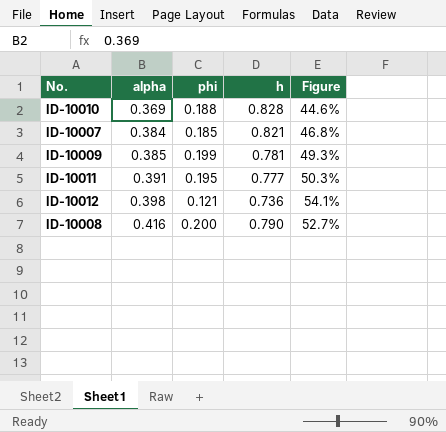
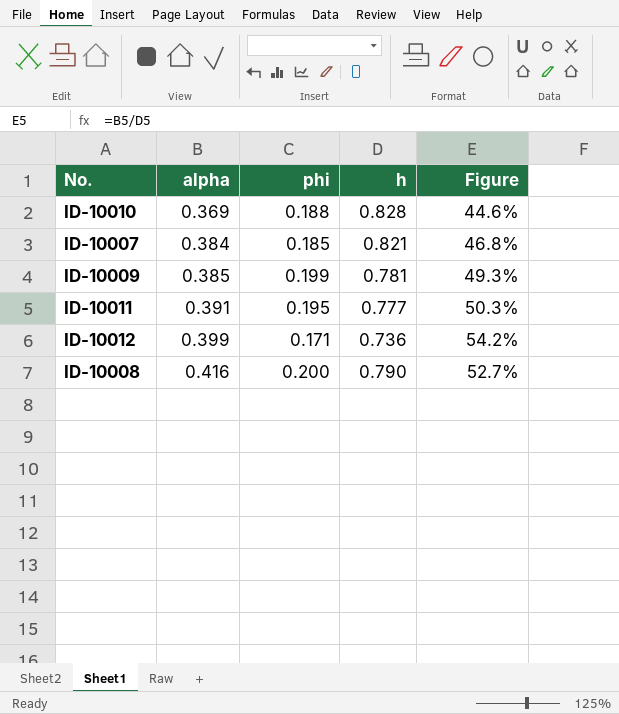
ID-10012 | alpha: 0.398 -> 0.399
ID-10012 | phi: 0.121 -> 0.171
ID-10012 | Figure: 54.1% -> 54.2%

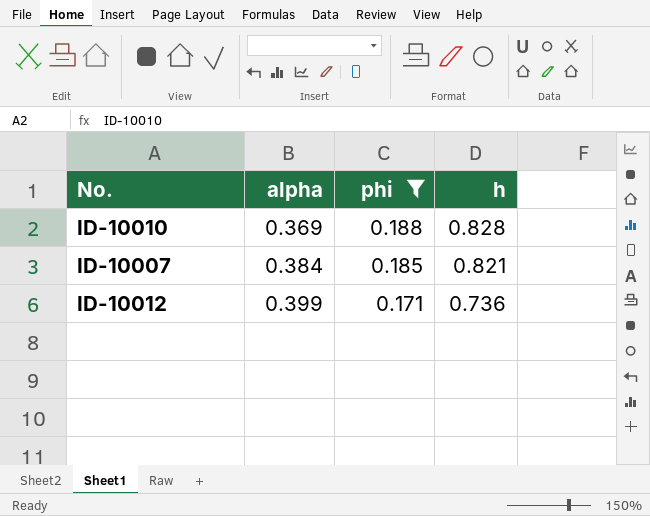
filter: none -> phi <= 0.188
column Figure | formula: [alpha] / [h] -> none

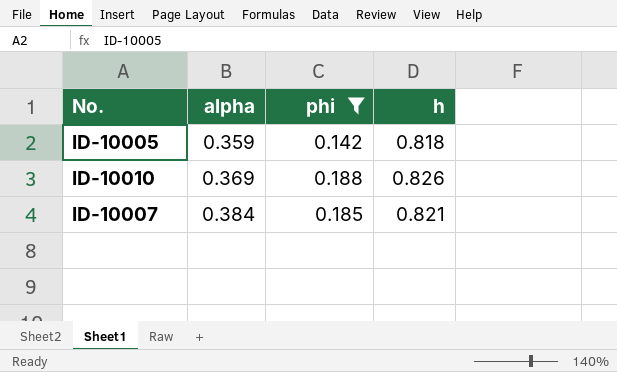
row ID-10012: 0.399 | 0.171 | 0.736 -> none
row ID-10005: none -> 0.359 | 0.142 | 0.818
ID-10010 | h: 0.828 -> 0.826

